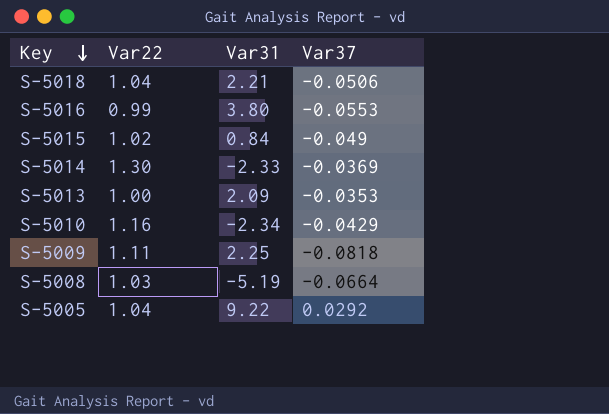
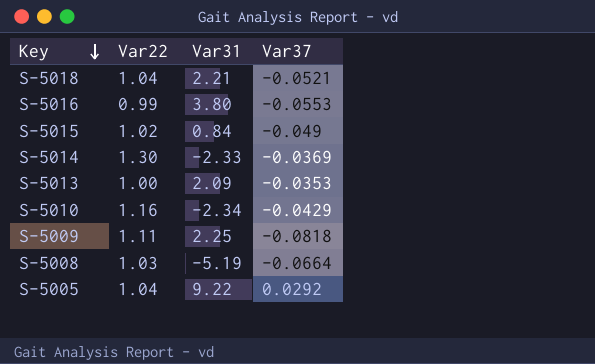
S-5018 | Var37: -0.0506 -> -0.0521

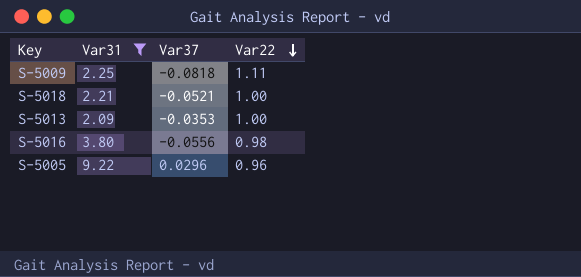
filter: none -> Var31 >= 2.09
row order: Key descending -> Var22 descending
column Var22 | position: 2 -> 4
S-5018 | Var22: 1.04 -> 1.00
S-5016 | Var37: -0.0553 -> -0.0556
S-5016 | Var22: 0.99 -> 0.98
S-5005 | Var37: 0.0292 -> 0.0296
S-5005 | Var22: 1.04 -> 0.96

